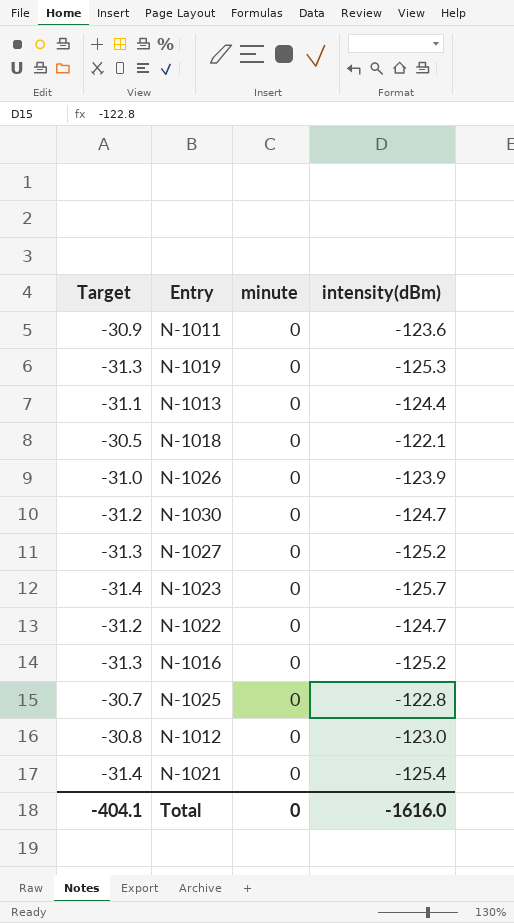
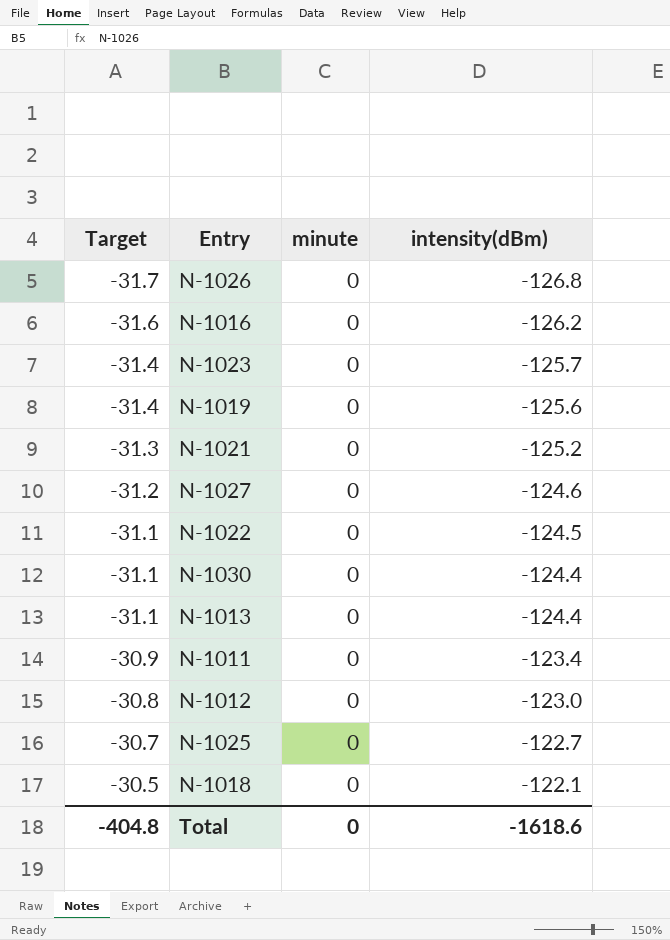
row order: none -> Target ascending
N-1026 | Target: -31.0 -> -31.7
N-1026 | intensity(dBm): -123.9 -> -126.8
N-1016 | Target: -31.3 -> -31.6
N-1016 | intensity(dBm): -125.2 -> -126.2
N-1019 | Target: -31.3 -> -31.4
N-1019 | intensity(dBm): -125.3 -> -125.6
N-1021 | Target: -31.4 -> -31.3
N-1021 | intensity(dBm): -125.4 -> -125.2
N-1027 | Target: -31.3 -> -31.2
N-1027 | intensity(dBm): -125.2 -> -124.6
N-1022 | Target: -31.2 -> -31.1
N-1022 | intensity(dBm): -124.7 -> -124.5
N-1030 | Target: -31.2 -> -31.1
N-1030 | intensity(dBm): -124.7 -> -124.4
N-1011 | intensity(dBm): -123.6 -> -123.4
N-1025 | intensity(dBm): -122.8 -> -122.7
Total | Target: -404.1 -> -404.8
Total | intensity(dBm): -1616.0 -> -1618.6

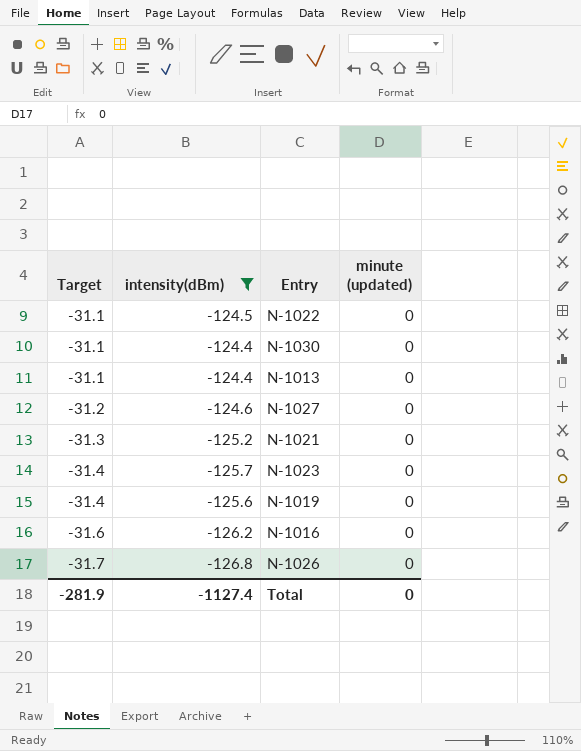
filter: none -> intensity(dBm) <= -124.4
row order: Target ascending -> Target descending
column intensity(dBm) | position: 4 -> 2
column name: minute -> minute (updated)
Total | Target: -404.8 -> -281.9
Total | intensity(dBm): -1618.6 -> -1127.4

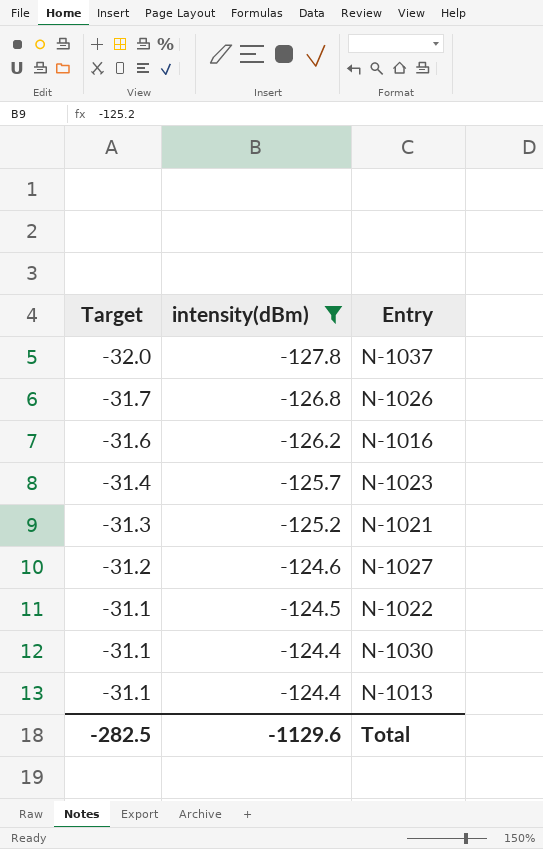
row order: Target descending -> Target ascending
column minute (updated) | position: 4 -> none
row N-1019: -31.4 | -125.6 | 0 -> none
row N-1037: none -> -32.0 | -127.8
Total | Target: -281.9 -> -282.5
Total | intensity(dBm): -1127.4 -> -1129.6

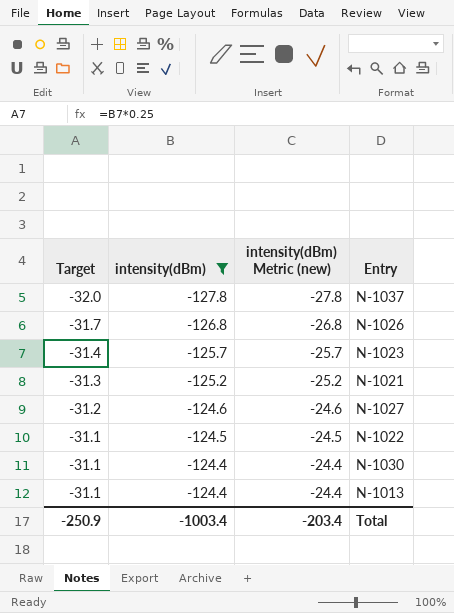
column intensity(dBm) Metric (new) | formula: none -> [intensity(dBm)] + 100
row N-1016: -31.6 | -126.2 -> none
Total | Target: -282.5 -> -250.9
Total | intensity(dBm): -1129.6 -> -1003.4

